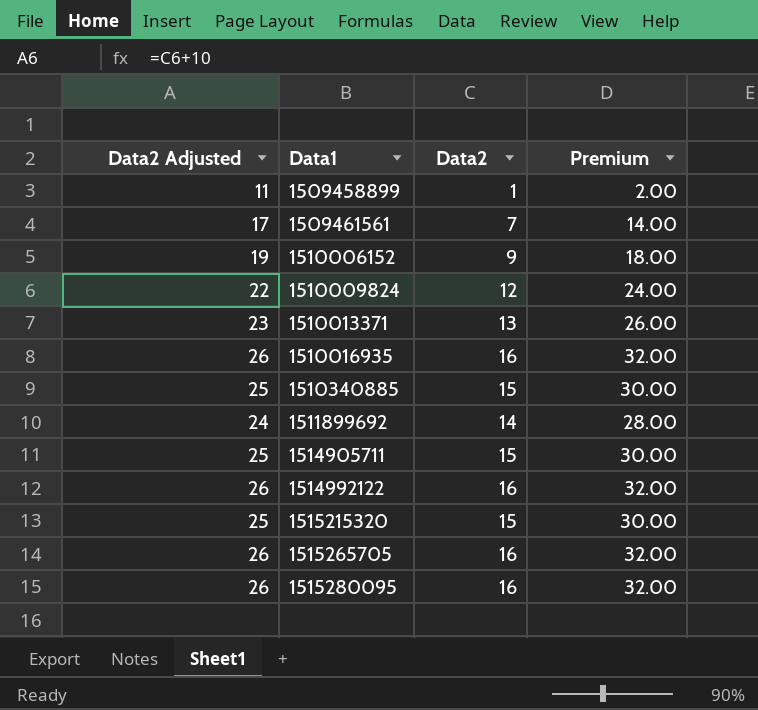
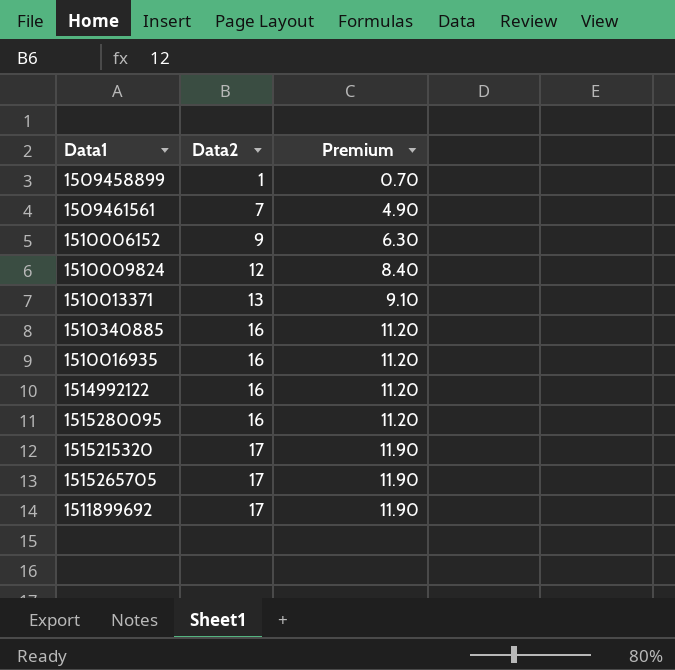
row order: Data1 ascending -> Data2 ascending
column Data2 Adjusted | formula: [Data2] + 10 -> none
column Premium | formula: [Data2] * 2 -> [Data2] * 0.7
row 1514905711: 25 | 15 | 30.00 -> none
1510340885 | Data2: 15 -> 16
1515215320 | Data2: 15 -> 17
1515265705 | Data2: 16 -> 17
1511899692 | Data2: 14 -> 17

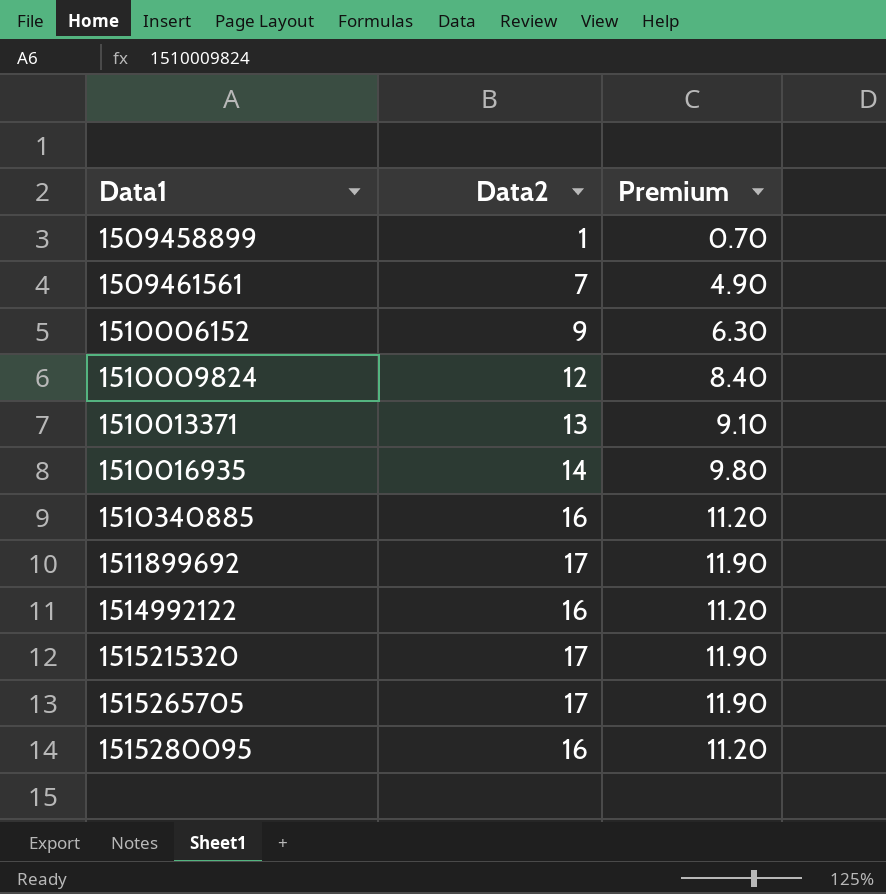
row order: Data2 ascending -> Data1 ascending
1510016935 | Data2: 16 -> 14
1510016935 | Premium: 11.20 -> 9.80

